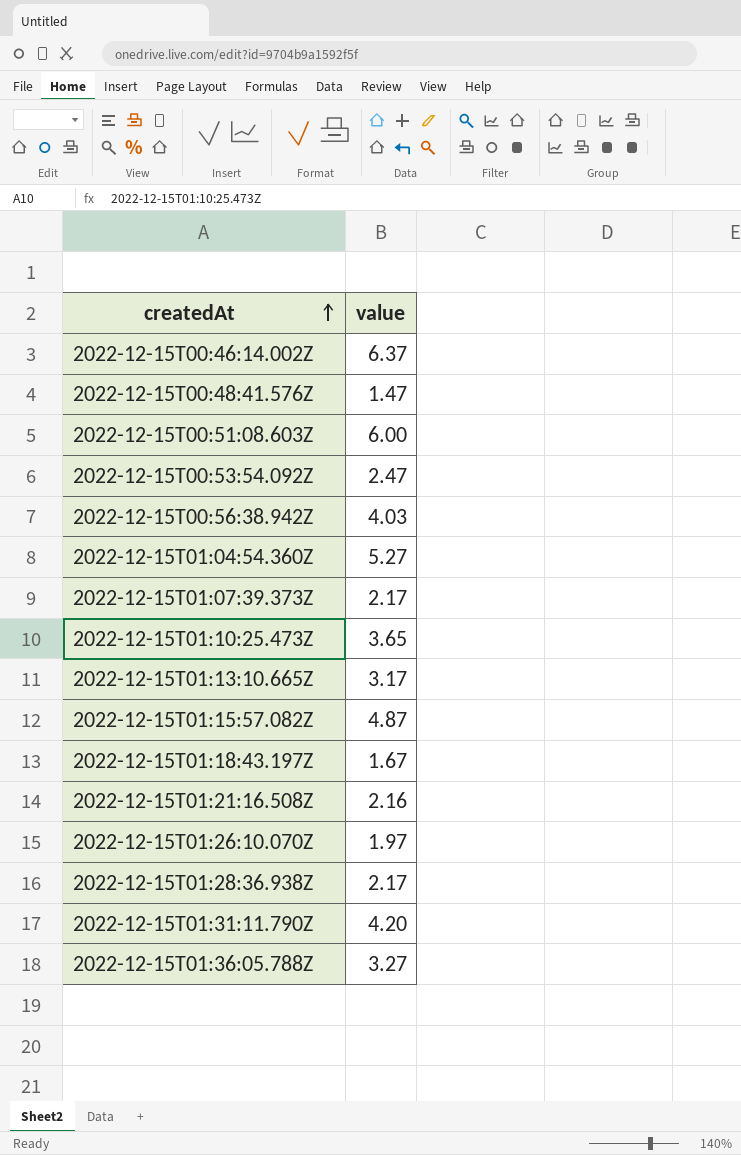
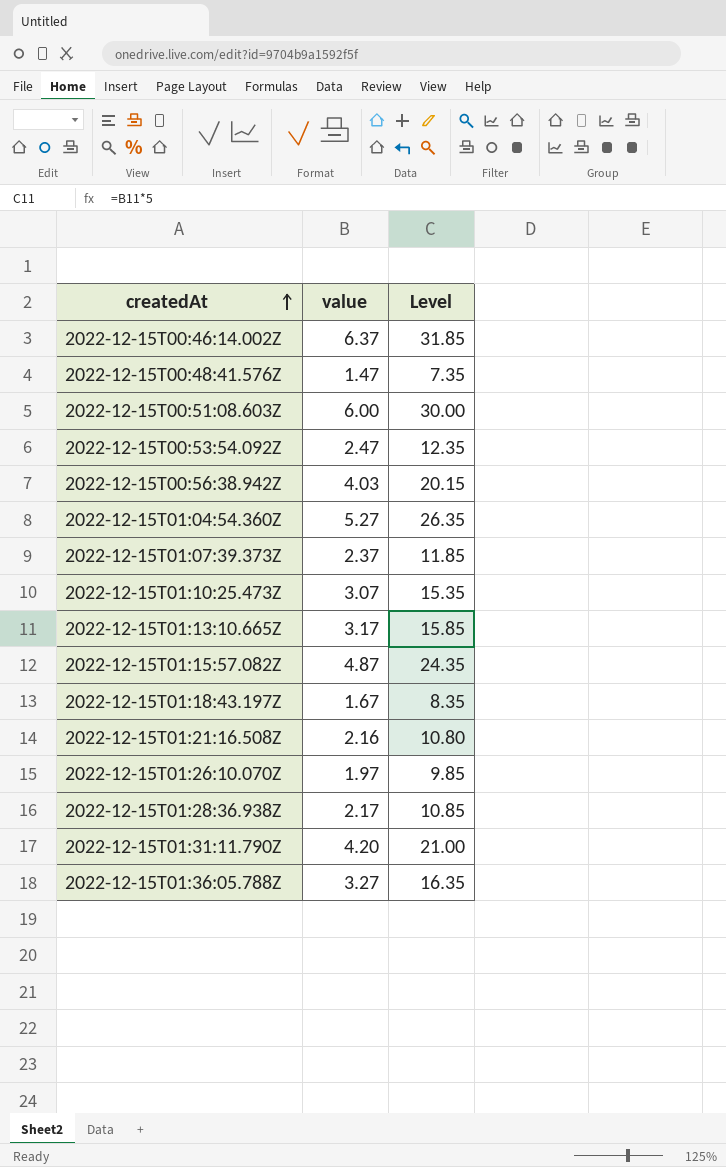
column Level | formula: none -> [value] * 5
2022-12-15T01:07:39.373Z | value: 2.17 -> 2.37
2022-12-15T01:10:25.473Z | value: 3.65 -> 3.07

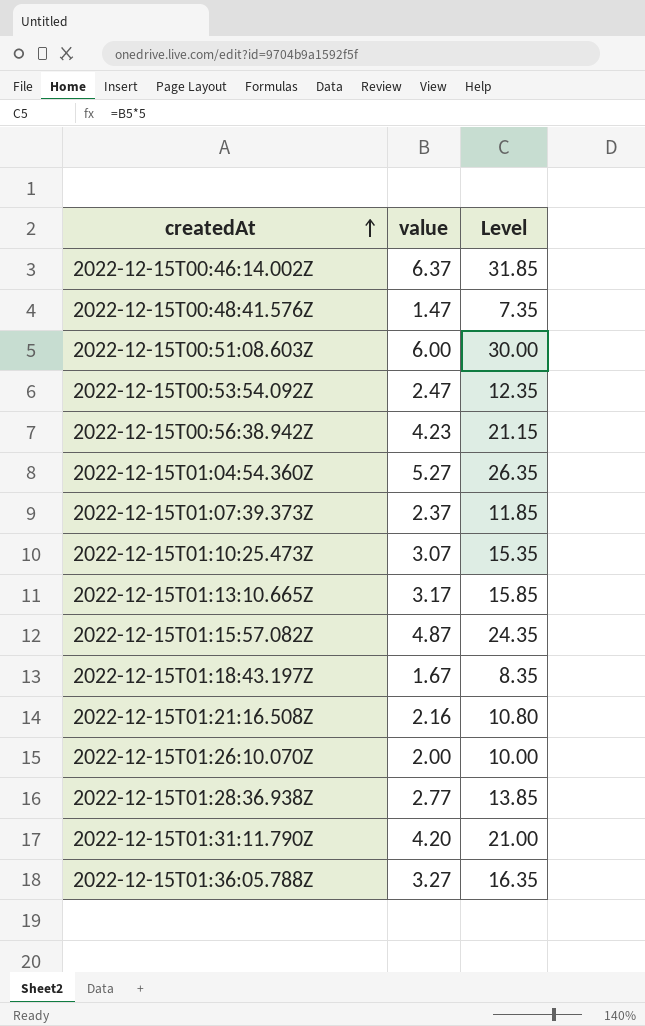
2022-12-15T00:56:38.942Z | value: 4.03 -> 4.23
2022-12-15T00:56:38.942Z | Level: 20.15 -> 21.15
2022-12-15T01:26:10.070Z | value: 1.97 -> 2.00
2022-12-15T01:26:10.070Z | Level: 9.85 -> 10.00
2022-12-15T01:28:36.938Z | value: 2.17 -> 2.77
2022-12-15T01:28:36.938Z | Level: 10.85 -> 13.85

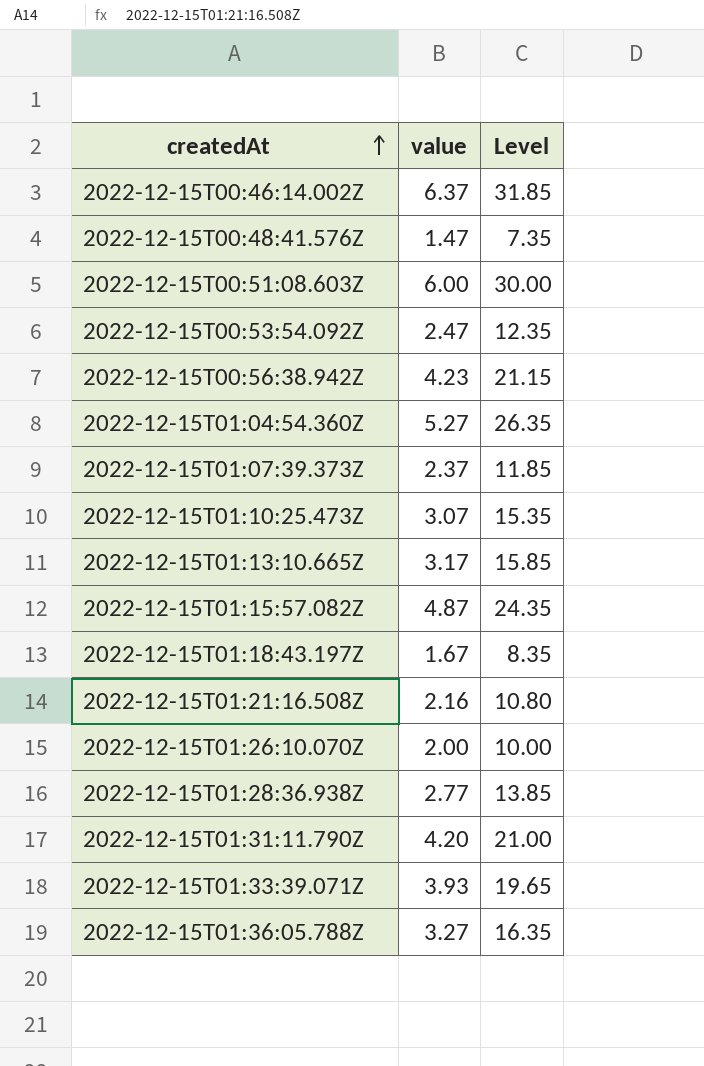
row 2022-12-15T01:33:39.071Z: none -> 3.93 | 19.65

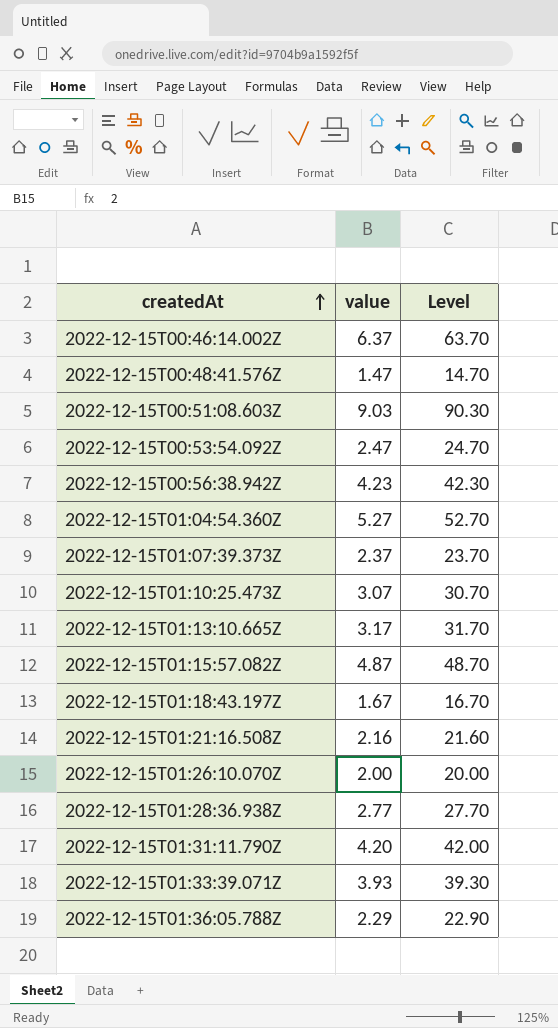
column Level | formula: [value] * 5 -> [value] * 10
2022-12-15T00:51:08.603Z | value: 6.00 -> 9.03
2022-12-15T01:36:05.788Z | value: 3.27 -> 2.29

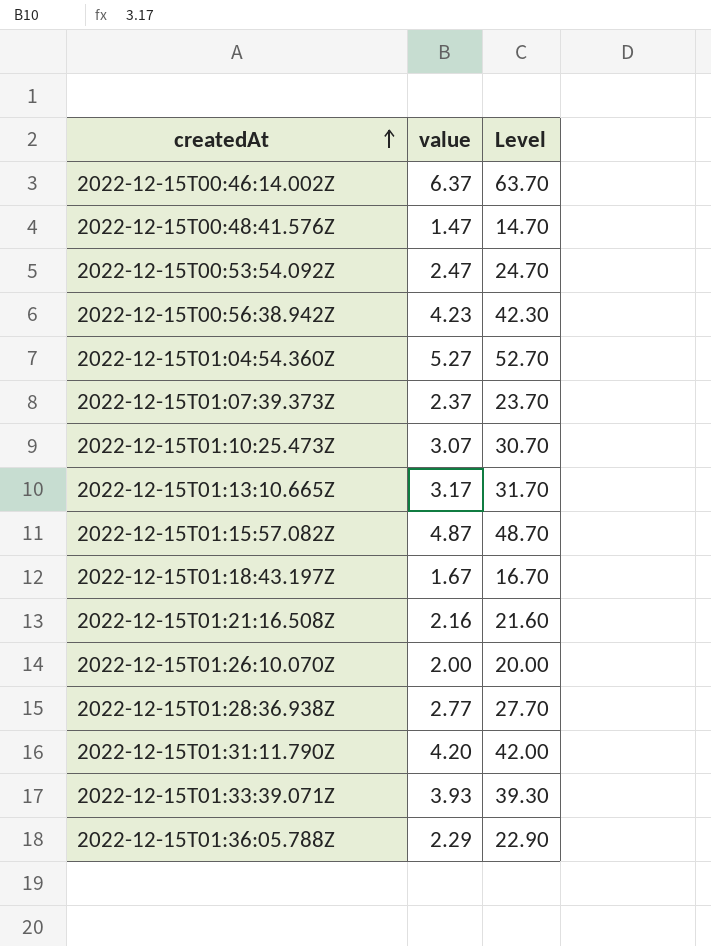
row 2022-12-15T00:51:08.603Z: 9.03 | 90.30 -> none

